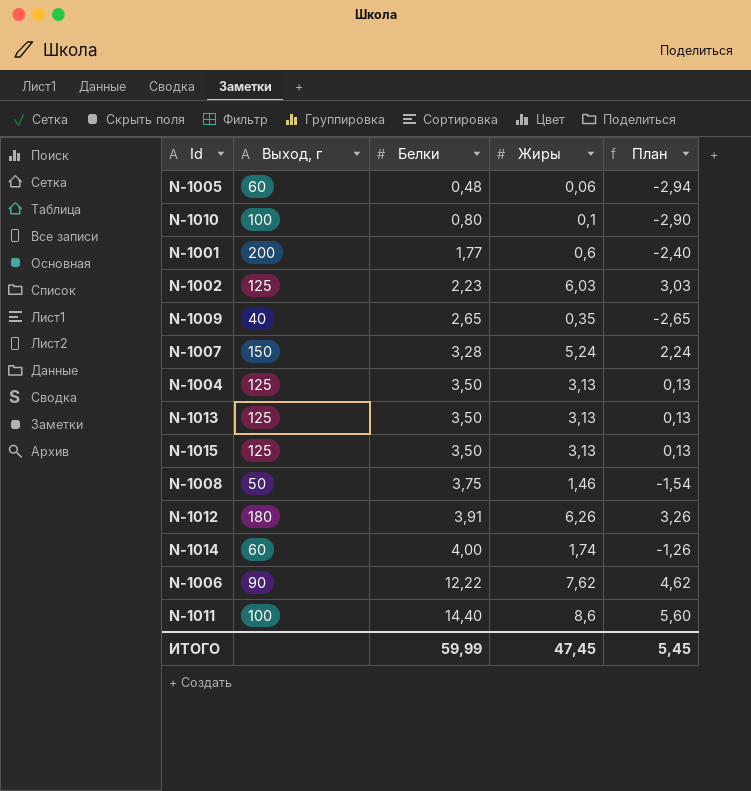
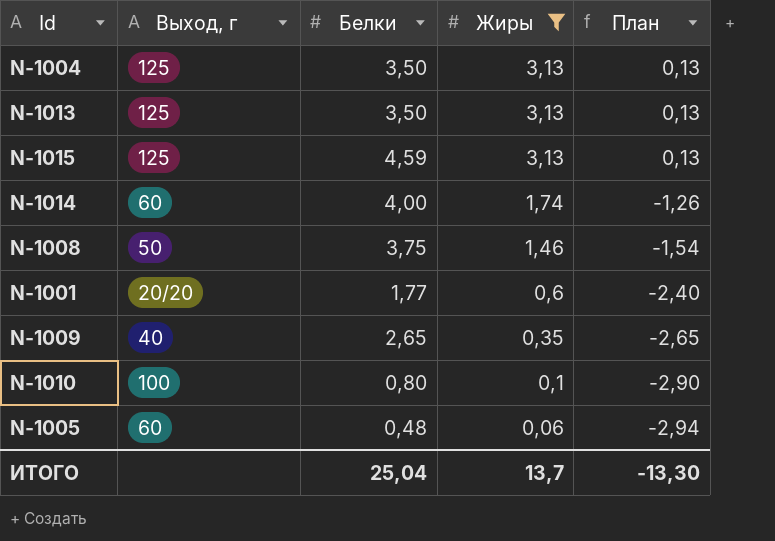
filter: none -> Жиры <= 3,13
row order: Белки ascending -> Жиры descending
N-1015 | Белки: 3,50 -> 4,59
N-1001 | Выход, г: 200 -> 20/20
ИТОГО | Белки: 59,99 -> 25,04
ИТОГО | Жиры: 47,45 -> 13,7
ИТОГО | План: 5,45 -> -13,30

